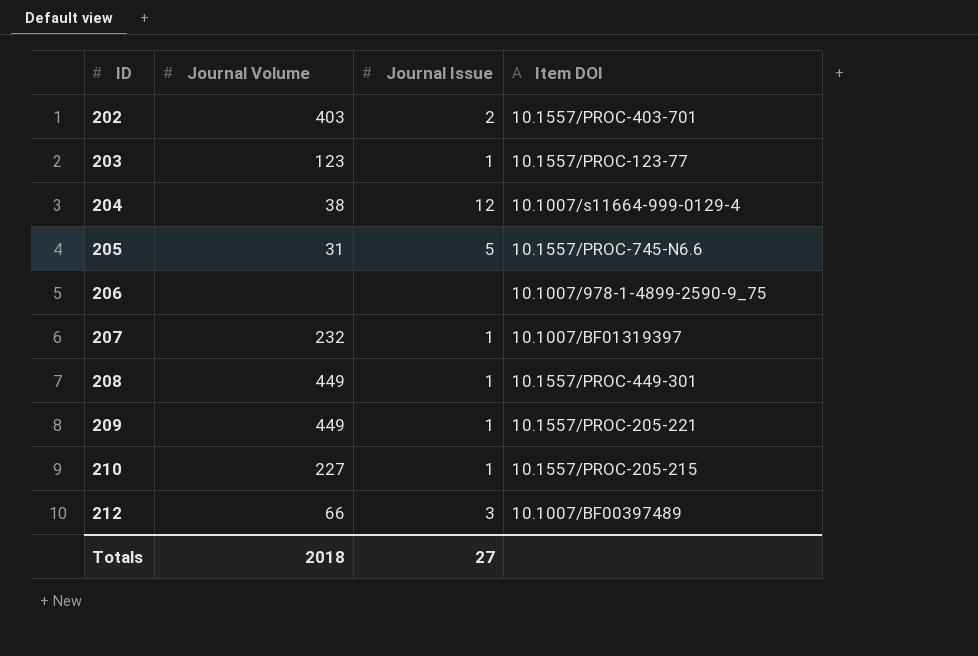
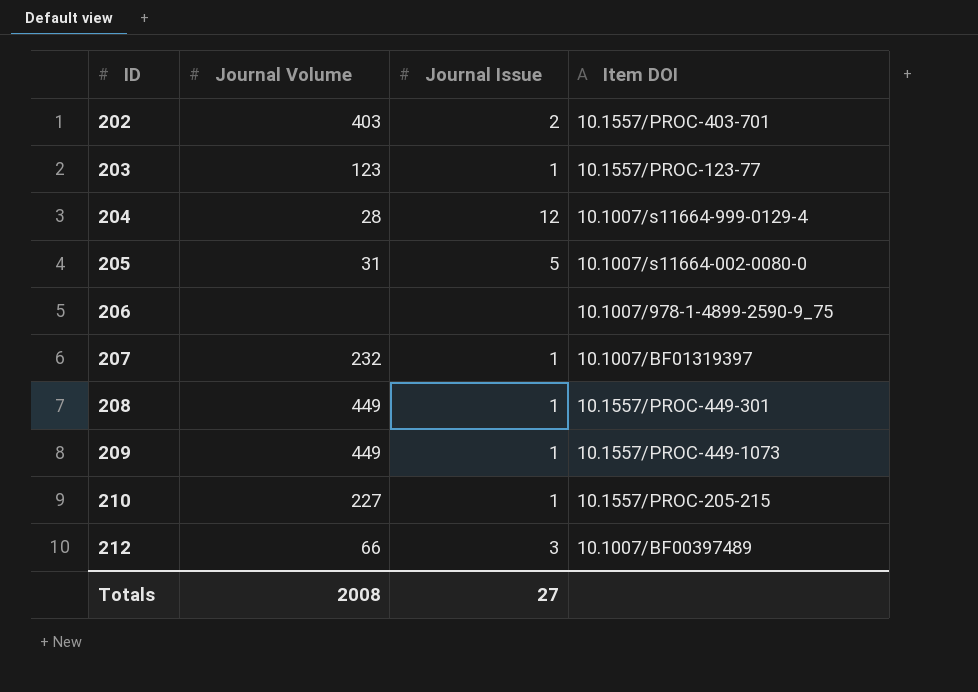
204 | Journal Volume: 38 -> 28
205 | Item DOI: 10.1557/PROC-745-N6.6 -> 10.1007/s11664-002-0080-0
209 | Item DOI: 10.1557/PROC-205-221 -> 10.1557/PROC-449-1073
Totals | Journal Volume: 2018 -> 2008

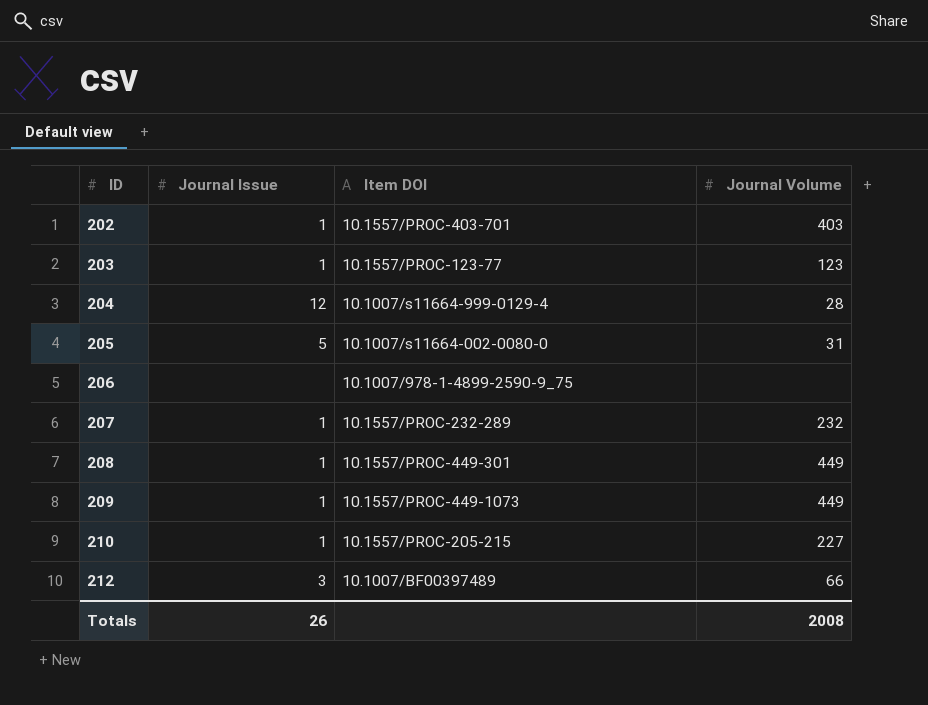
column Journal Volume | position: 2 -> 4
202 | Journal Issue: 2 -> 1
207 | Item DOI: 10.1007/BF01319397 -> 10.1557/PROC-232-289
Totals | Journal Issue: 27 -> 26

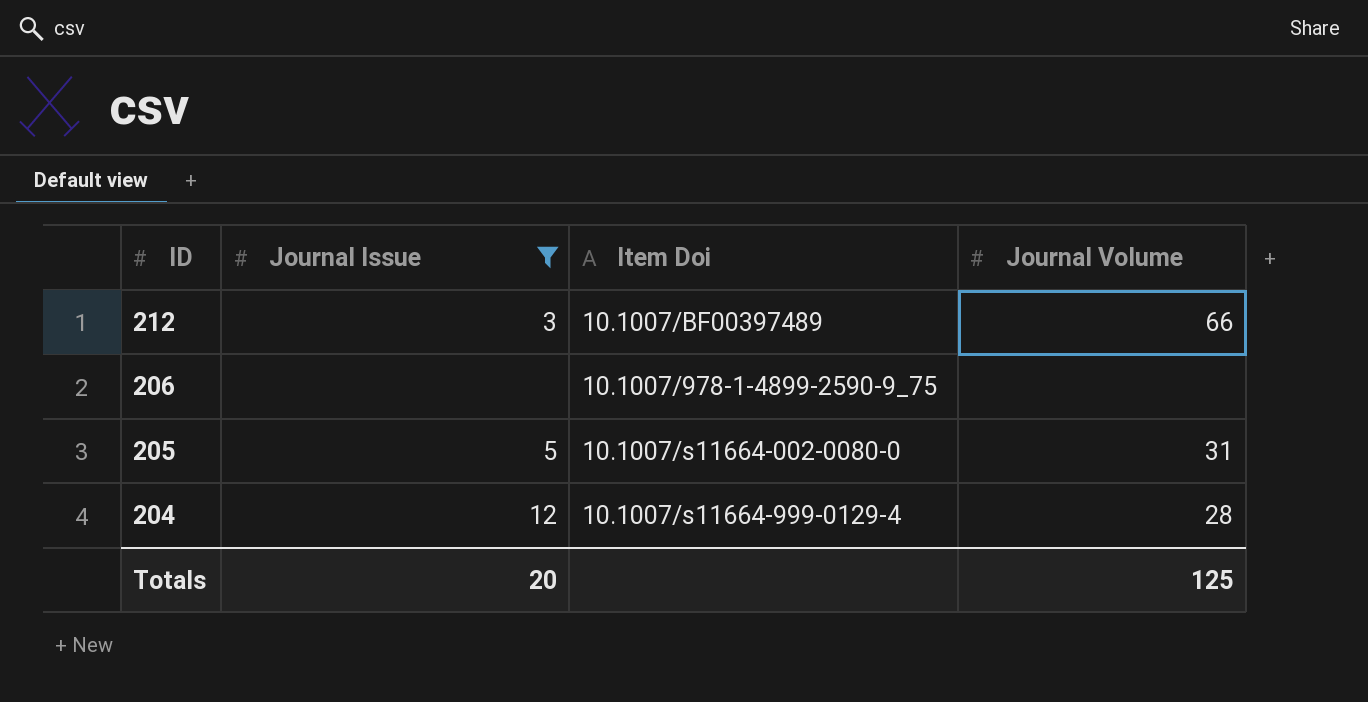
filter: none -> Journal Issue != 1
row order: ID ascending -> ID descending
column name: Item DOI -> Item Doi
Totals | Journal Issue: 26 -> 20
Totals | Journal Volume: 2008 -> 125

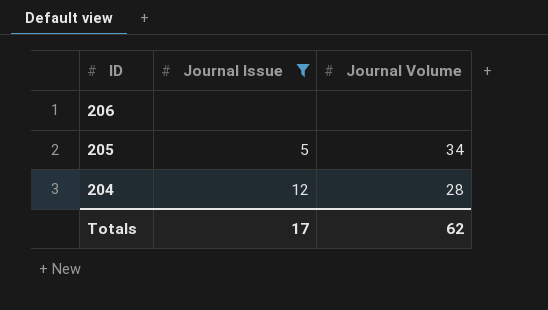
column Item Doi | position: 3 -> none
row 212: 3 | 10.1007/BF00397489 | 66 -> none
205 | Journal Volume: 31 -> 34
Totals | Journal Issue: 20 -> 17
Totals | Journal Volume: 125 -> 62

